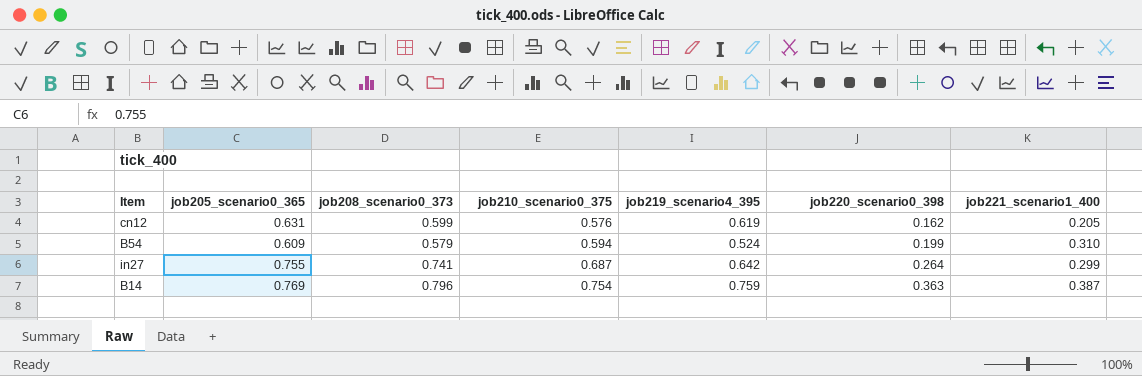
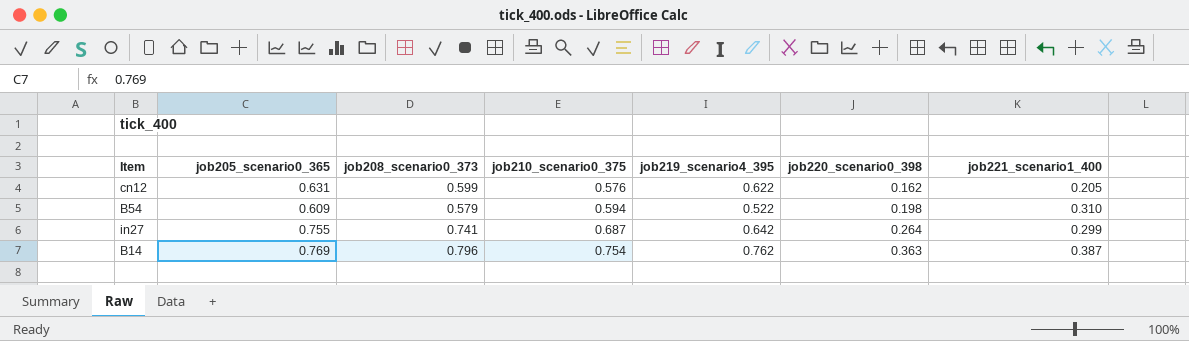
cn12 | job219_scenario4_395: 0.619 -> 0.622
B54 | job219_scenario4_395: 0.524 -> 0.522
B54 | job220_scenario0_398: 0.199 -> 0.198
B14 | job219_scenario4_395: 0.759 -> 0.762

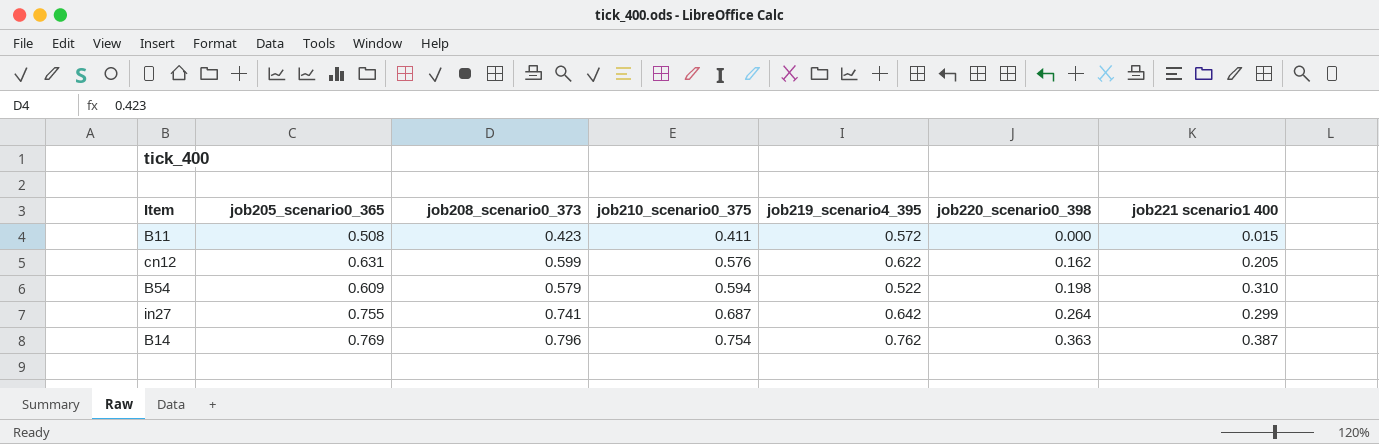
column name: job221_scenario1_400 -> job221 scenario1 400
row B11: none -> 0.508 | 0.423 | 0.411 | 0.572 | 0.000 | 0.015

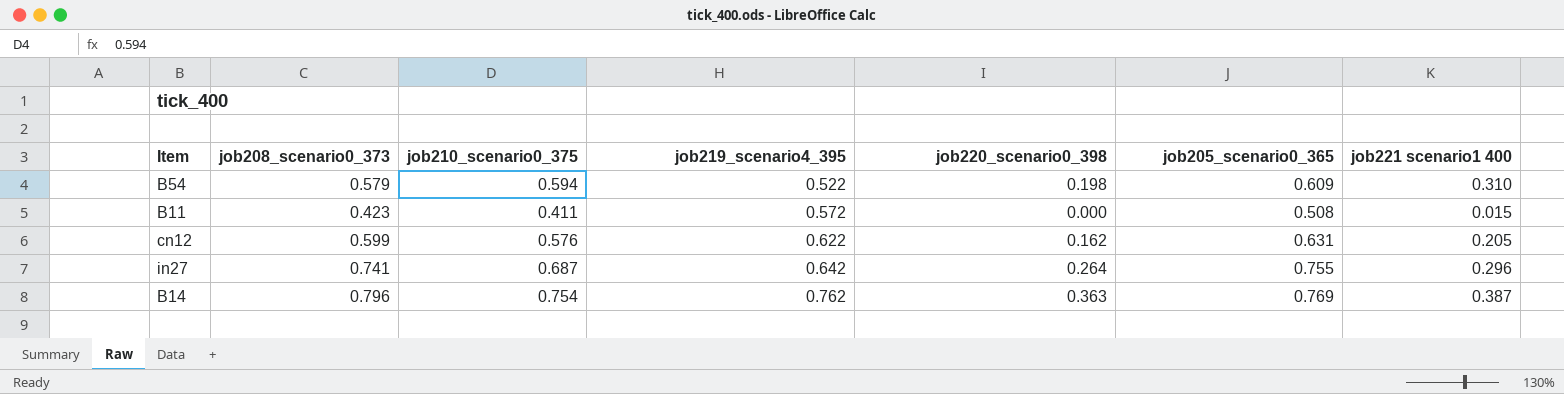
row order: job210_scenario0_375 ascending -> job219_scenario4_395 ascending
column job205_scenario0_365 | position: 2 -> 6
in27 | job221 scenario1 400: 0.299 -> 0.296

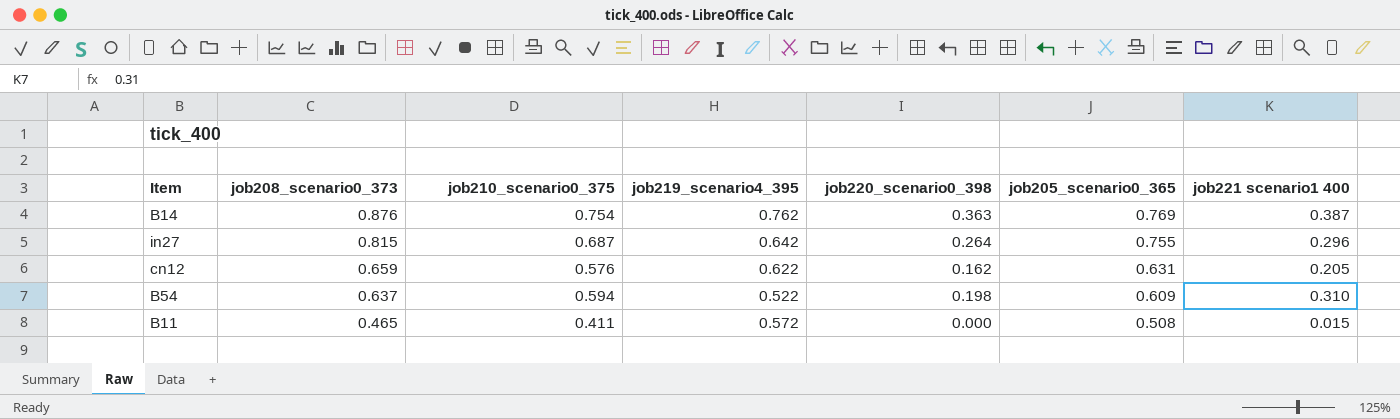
row order: job219_scenario4_395 ascending -> job208_scenario0_373 descending
B14 | job208_scenario0_373: 0.796 -> 0.876
in27 | job208_scenario0_373: 0.741 -> 0.815
cn12 | job208_scenario0_373: 0.599 -> 0.659
B54 | job208_scenario0_373: 0.579 -> 0.637
B11 | job208_scenario0_373: 0.423 -> 0.465

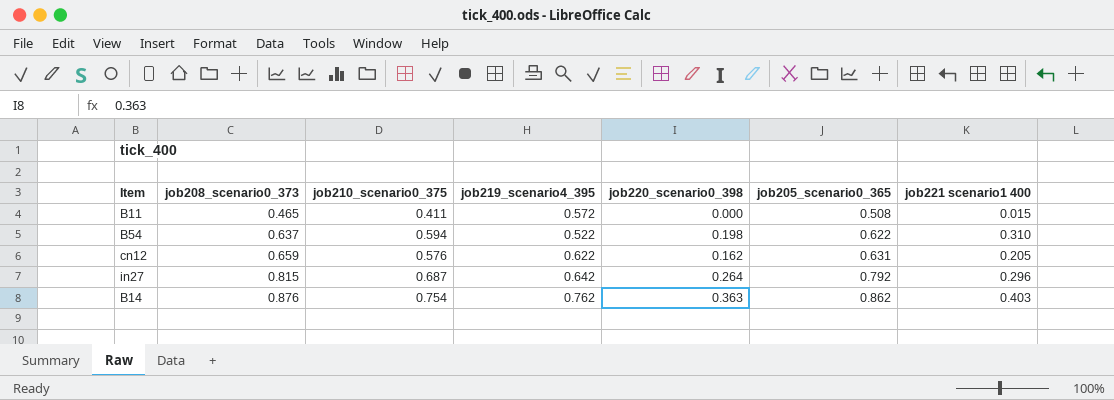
row order: job208_scenario0_373 descending -> job208_scenario0_373 ascending
B54 | job205_scenario0_365: 0.609 -> 0.622
in27 | job205_scenario0_365: 0.755 -> 0.792
B14 | job205_scenario0_365: 0.769 -> 0.862
B14 | job221 scenario1 400: 0.387 -> 0.403

